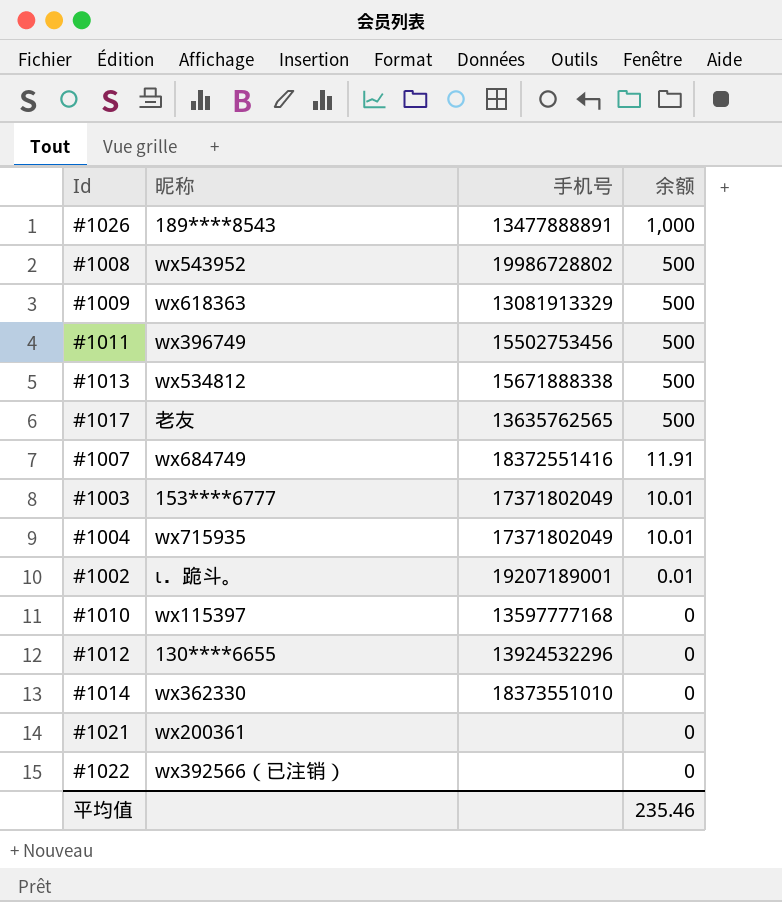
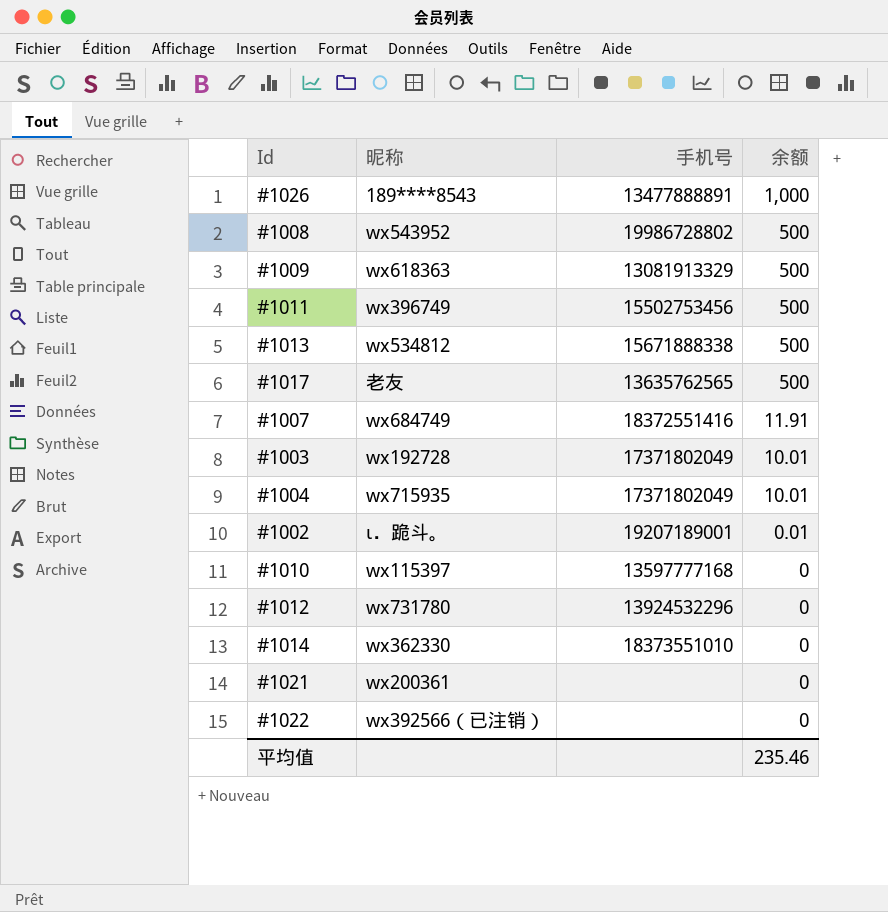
#1003 | 昵称: 153****6777 -> wx192728
#1012 | 昵称: 130****6655 -> wx731780

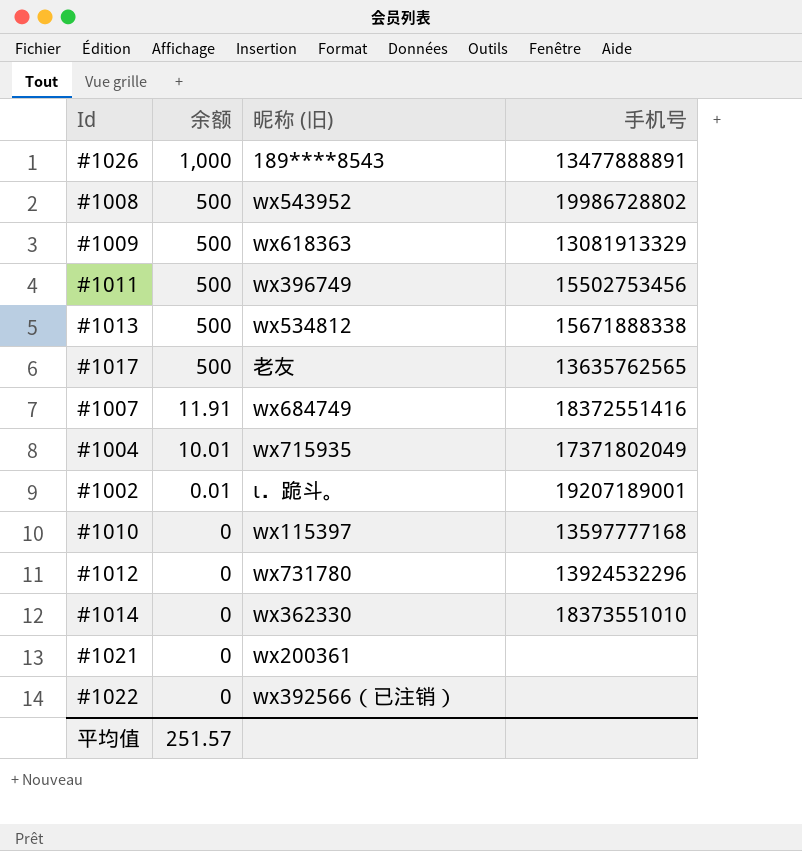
column 余额 | position: 4 -> 2
column name: 昵称 -> 昵称 (旧)
row #1003: wx192728 | 17371802049 | 10.01 -> none
平均值 | 余额: 235.46 -> 251.57

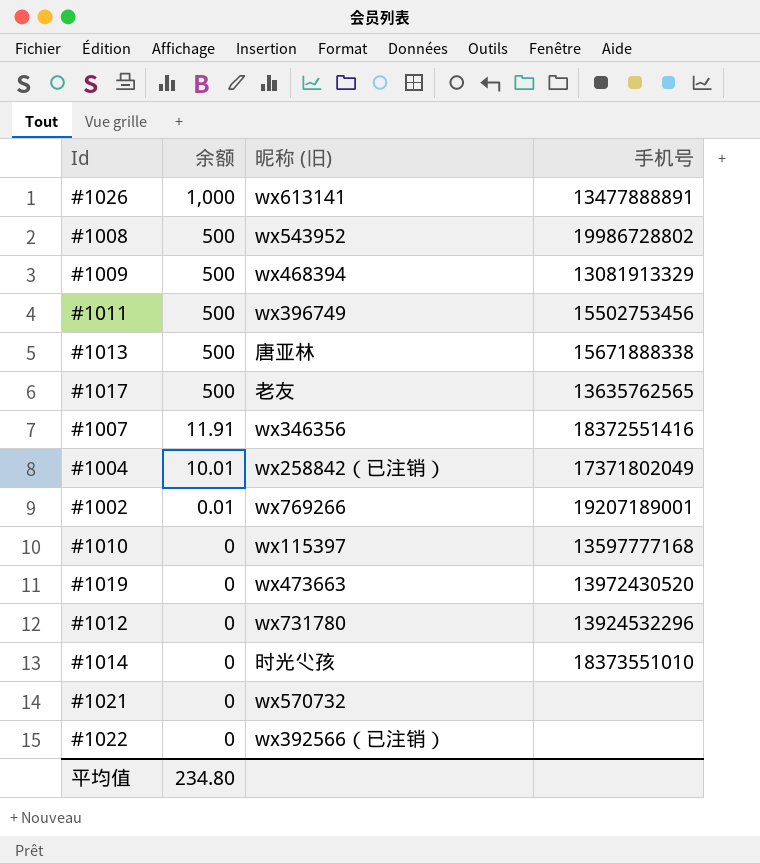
#1026 | 昵称 (旧): 189****8543 -> wx613141
#1009 | 昵称 (旧): wx618363 -> wx468394
#1013 | 昵称 (旧): wx534812 -> 唐亚林
#1007 | 昵称 (旧): wx684749 -> wx346356
#1004 | 昵称 (旧): wx715935 -> wx258842（已注销）
#1002 | 昵称 (旧): ι．跪斗。 -> wx769266
row #1019: none -> 0 | wx473663 | 13972430520
#1014 | 昵称 (旧): wx362330 -> 时光尐孩
#1021 | 昵称 (旧): wx200361 -> wx570732
平均值 | 余额: 251.57 -> 234.80

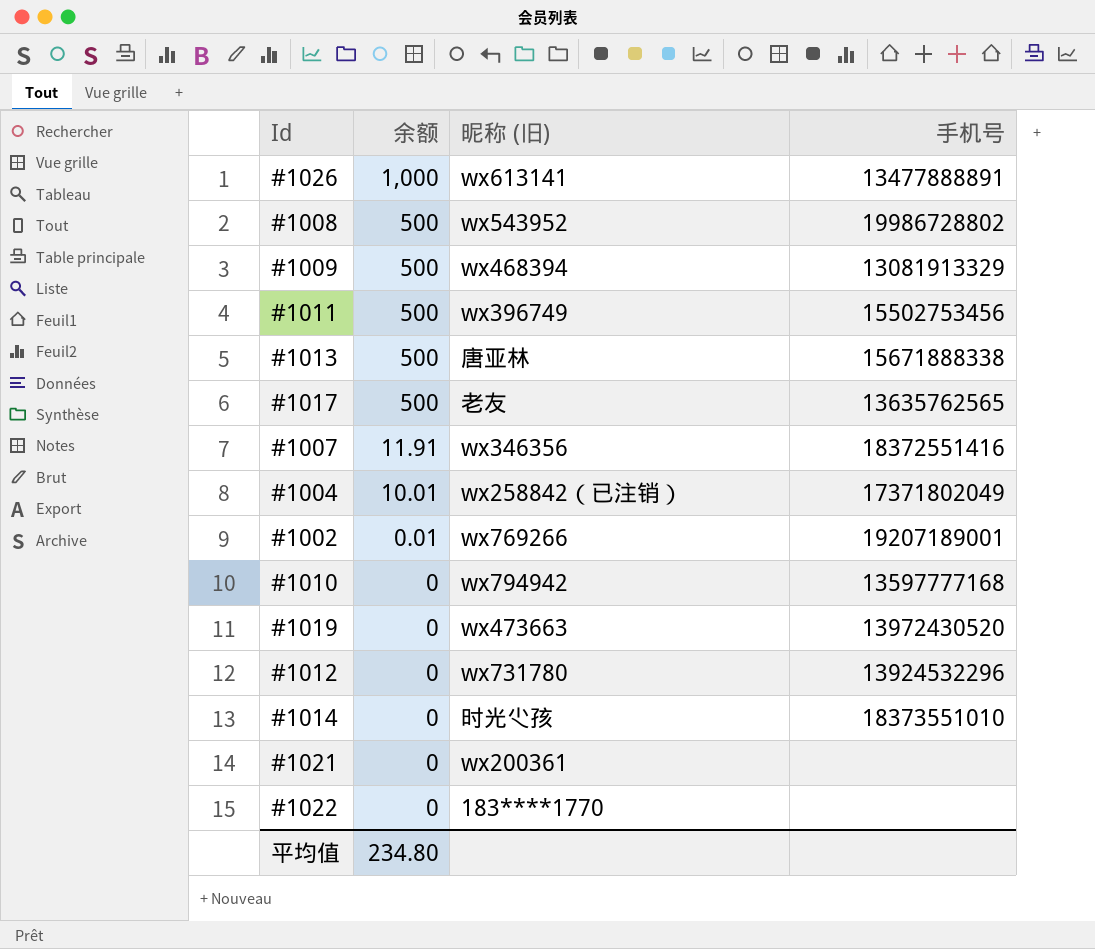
#1010 | 昵称 (旧): wx115397 -> wx794942
#1021 | 昵称 (旧): wx570732 -> wx200361
#1022 | 昵称 (旧): wx392566（已注销） -> 183****1770

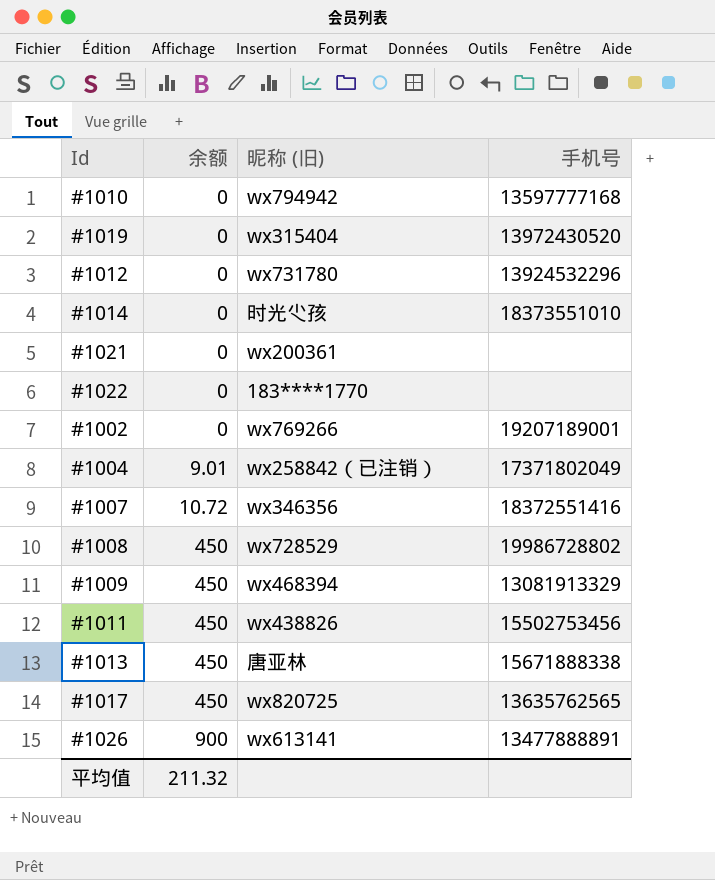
row order: 余额 descending -> 余额 ascending
#1019 | 昵称 (旧): wx473663 -> wx315404
#1002 | 余额: 0.01 -> 0
#1004 | 余额: 10.01 -> 9.01
#1007 | 余额: 11.91 -> 10.72
#1008 | 余额: 500 -> 450
#1008 | 昵称 (旧): wx543952 -> wx728529
#1009 | 余额: 500 -> 450
#1011 | 余额: 500 -> 450
#1011 | 昵称 (旧): wx396749 -> wx438826
#1013 | 余额: 500 -> 450
#1017 | 余额: 500 -> 450
#1017 | 昵称 (旧): 老友 -> wx820725
#1026 | 余额: 1,000 -> 900
平均值 | 余额: 234.80 -> 211.32

